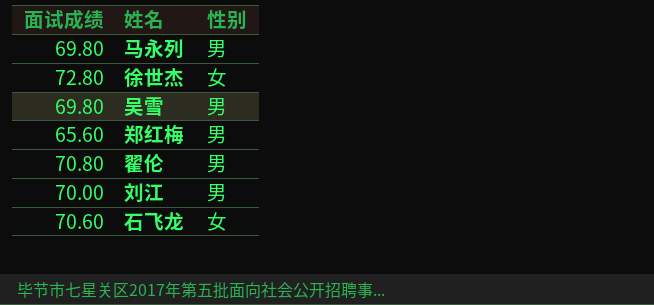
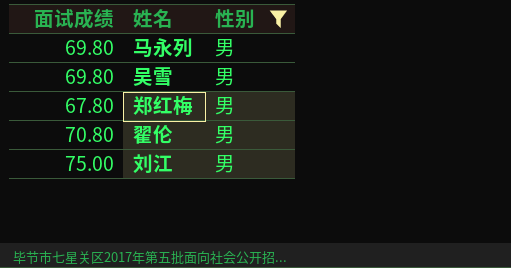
filter: none -> 性别 = 男
郑红梅 | 面试成绩: 65.60 -> 67.80
刘江 | 面试成绩: 70.00 -> 75.00

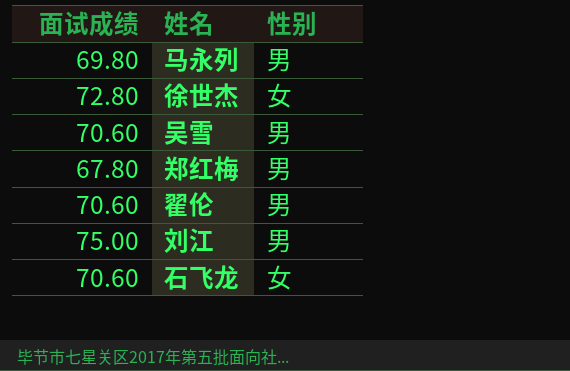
filter: 性别 = 男 -> none
吴雪 | 面试成绩: 69.80 -> 70.60
翟伦 | 面试成绩: 70.80 -> 70.60

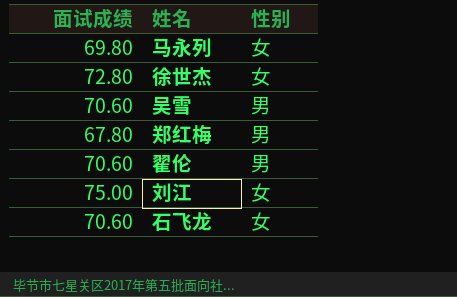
马永列 | 性别: 男 -> 女
刘江 | 性别: 男 -> 女

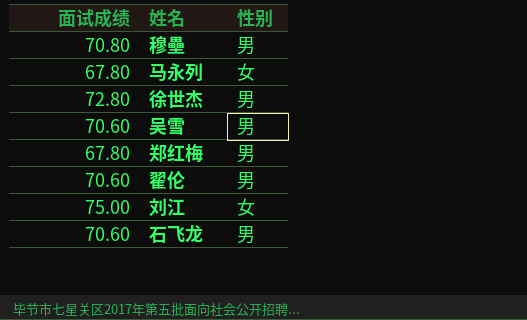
row 穆壘: none -> 70.80 | 男
马永列 | 面试成绩: 69.80 -> 67.80
徐世杰 | 性别: 女 -> 男
石飞龙 | 性别: 女 -> 男

